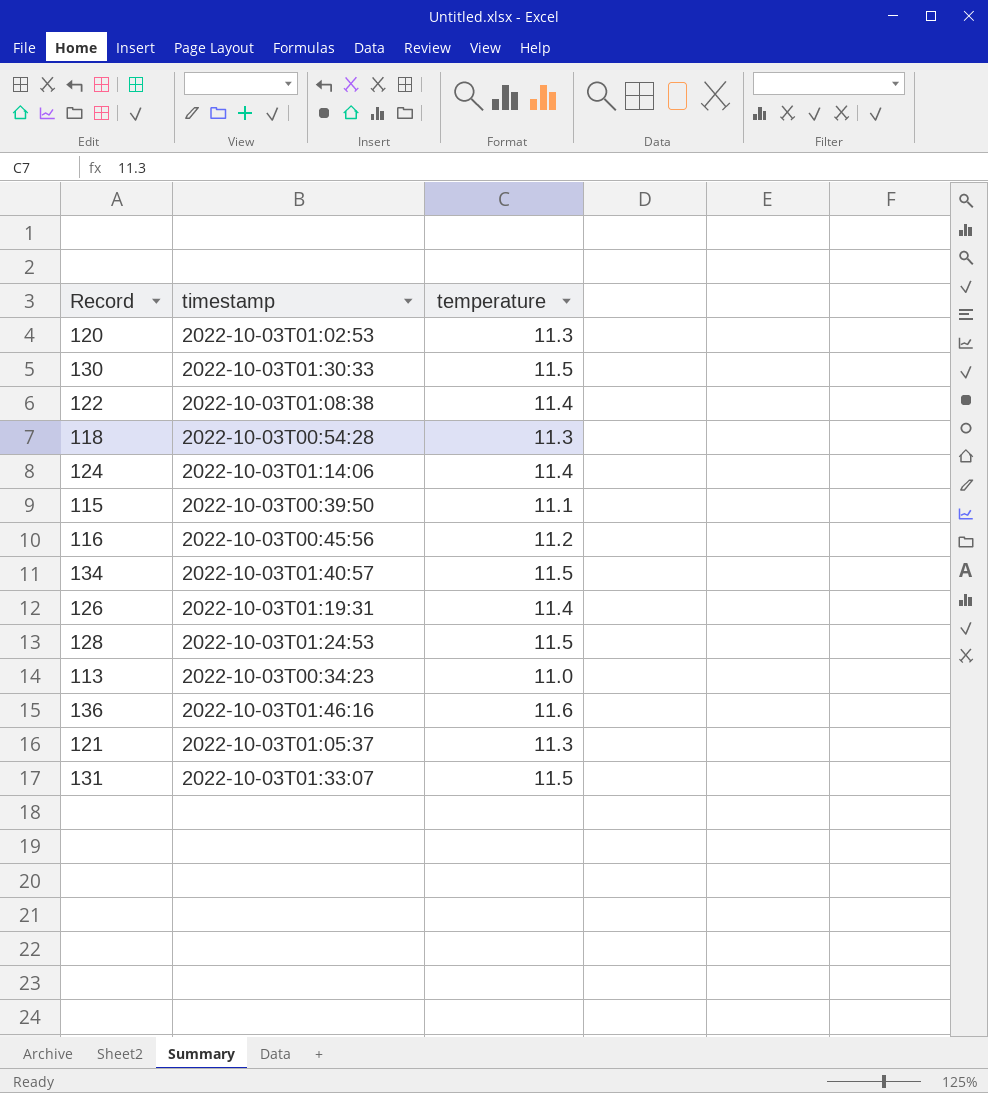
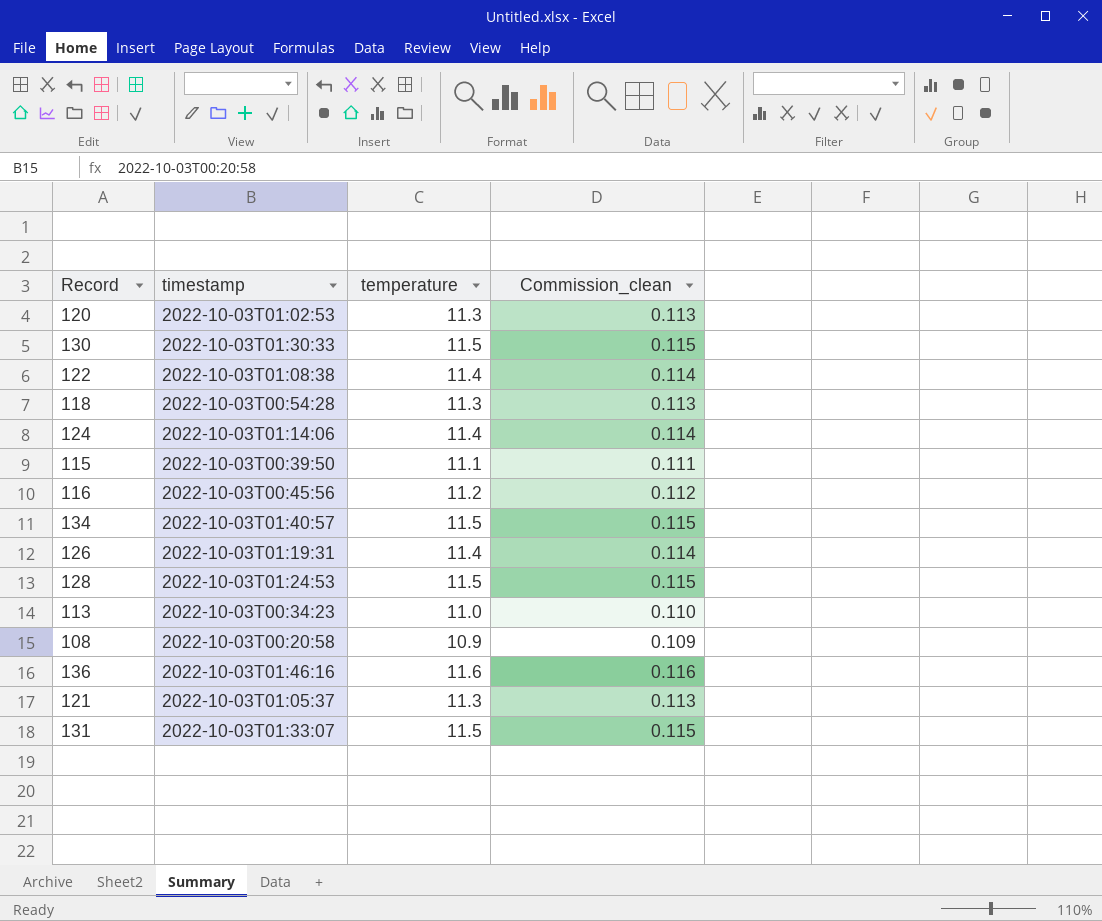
column Commission_clean | formula: none -> [temperature] * 0.01
row 108: none -> 2022-10-03T00:20:58 | 10.9 | 0.109

